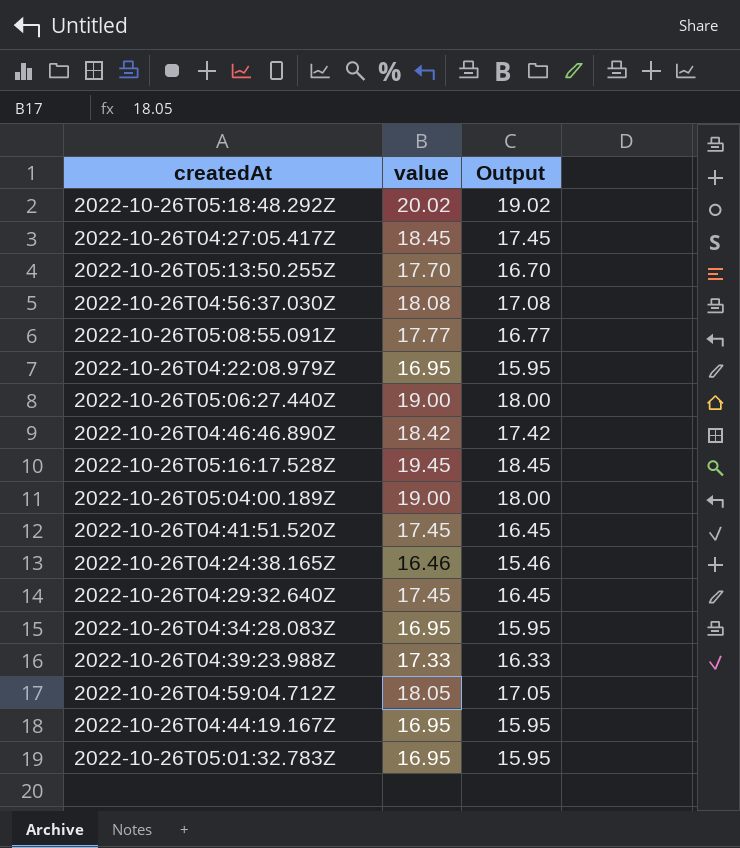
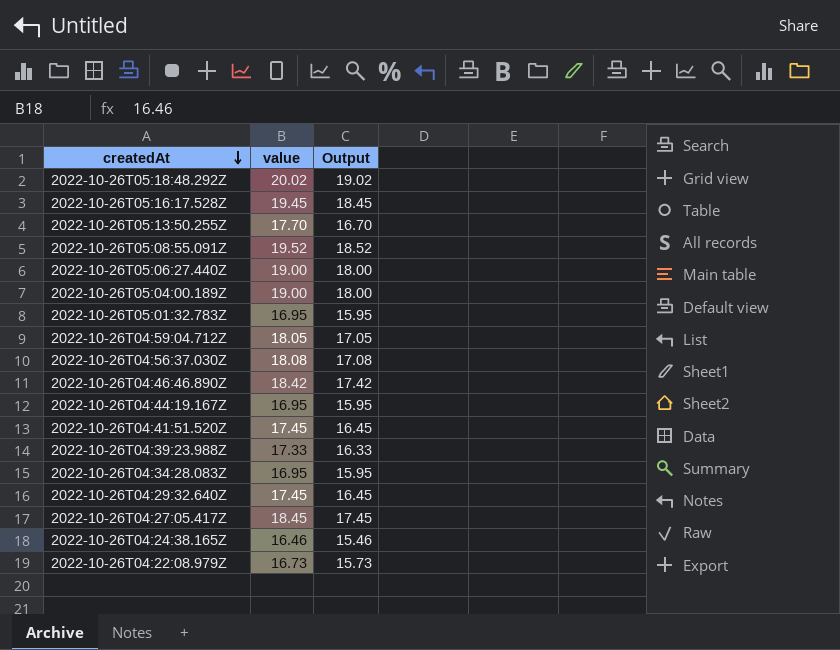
row order: none -> createdAt descending
2022-10-26T05:08:55.091Z | value: 17.77 -> 19.52
2022-10-26T05:08:55.091Z | Output: 16.77 -> 18.52
2022-10-26T04:22:08.979Z | value: 16.95 -> 16.73
2022-10-26T04:22:08.979Z | Output: 15.95 -> 15.73

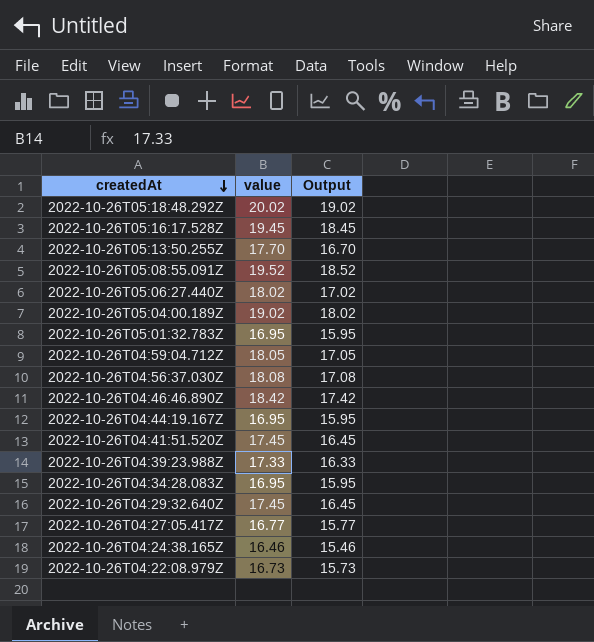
2022-10-26T05:06:27.440Z | value: 19.00 -> 18.02
2022-10-26T05:06:27.440Z | Output: 18.00 -> 17.02
2022-10-26T05:04:00.189Z | value: 19.00 -> 19.02
2022-10-26T05:04:00.189Z | Output: 18.00 -> 18.02
2022-10-26T04:27:05.417Z | value: 18.45 -> 16.77
2022-10-26T04:27:05.417Z | Output: 17.45 -> 15.77

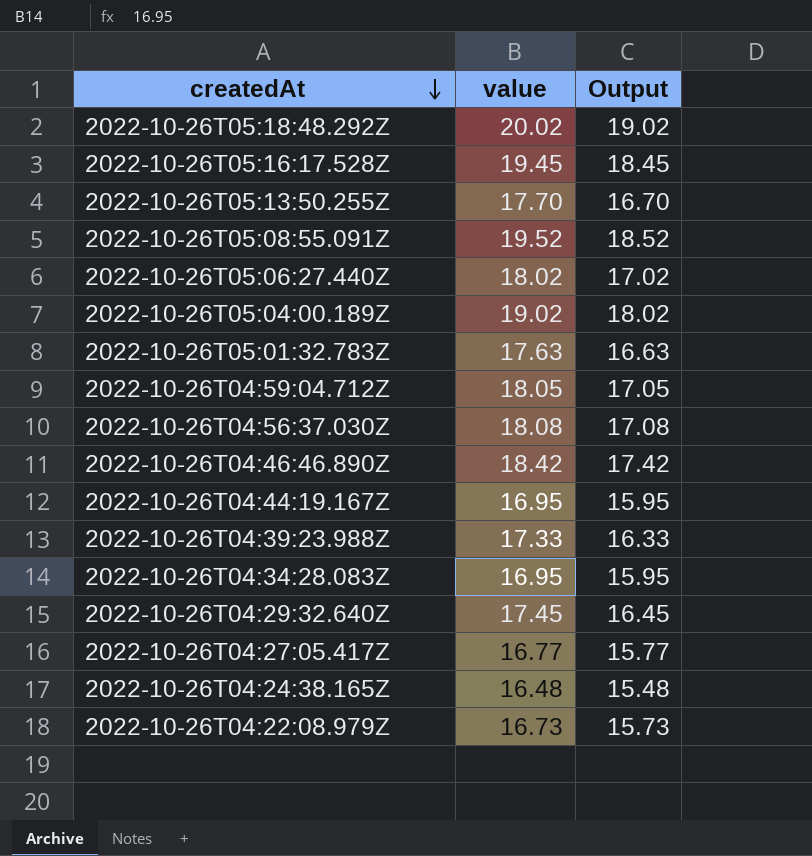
row 2022-10-26T04:41:51.520Z: 17.45 | 16.45 -> none
2022-10-26T05:01:32.783Z | value: 16.95 -> 17.63
2022-10-26T05:01:32.783Z | Output: 15.95 -> 16.63
2022-10-26T04:24:38.165Z | value: 16.46 -> 16.48
2022-10-26T04:24:38.165Z | Output: 15.46 -> 15.48

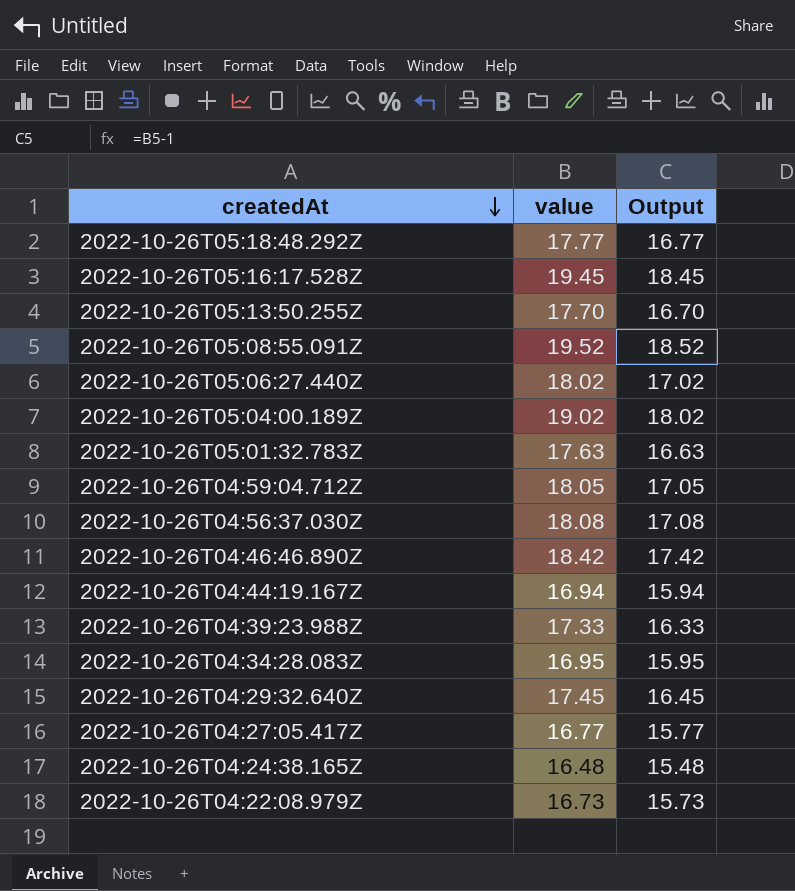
2022-10-26T05:18:48.292Z | value: 20.02 -> 17.77
2022-10-26T05:18:48.292Z | Output: 19.02 -> 16.77
2022-10-26T04:44:19.167Z | value: 16.95 -> 16.94
2022-10-26T04:44:19.167Z | Output: 15.95 -> 15.94

